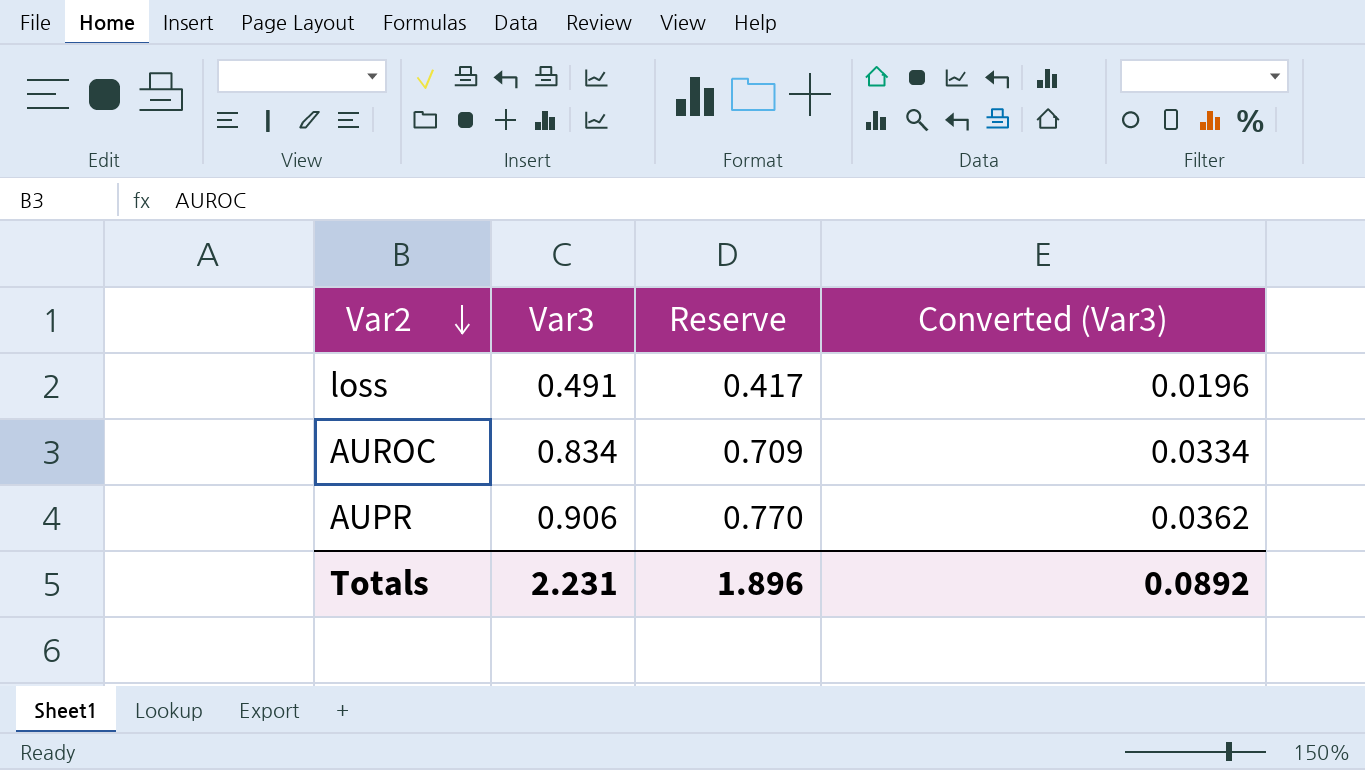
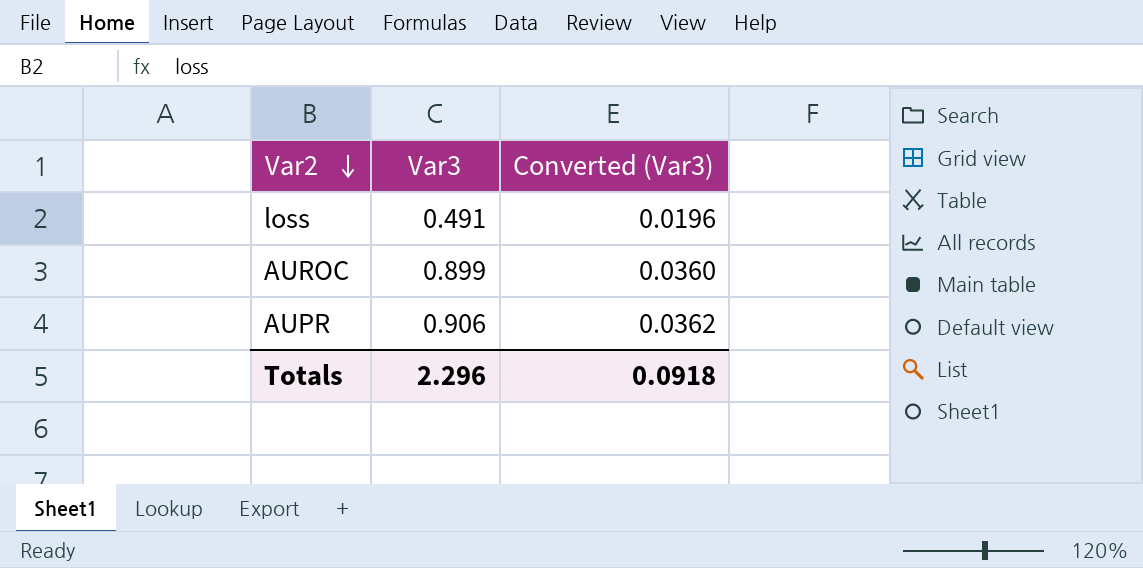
column Reserve | formula: [Var3] * 0.85 -> none
AUROC | Var3: 0.834 -> 0.899
AUROC | Converted (Var3): 0.0334 -> 0.0360
Totals | Var3: 2.231 -> 2.296
Totals | Converted (Var3): 0.0892 -> 0.0918

